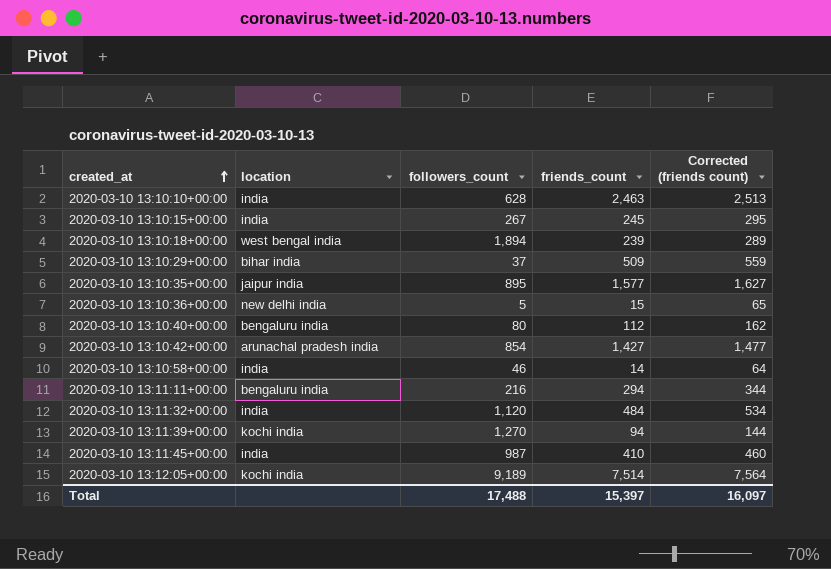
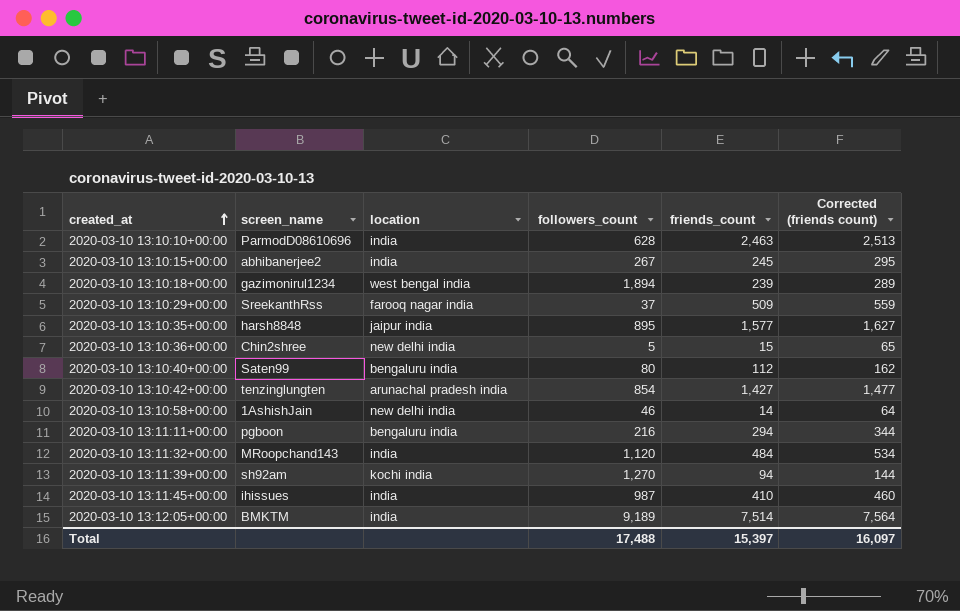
column screen_name | position: none -> 2
2020-03-10 13:10:29+00:00 | location: bihar india -> farooq nagar india
2020-03-10 13:10:58+00:00 | location: india -> new delhi india
2020-03-10 13:12:05+00:00 | location: kochi india -> india

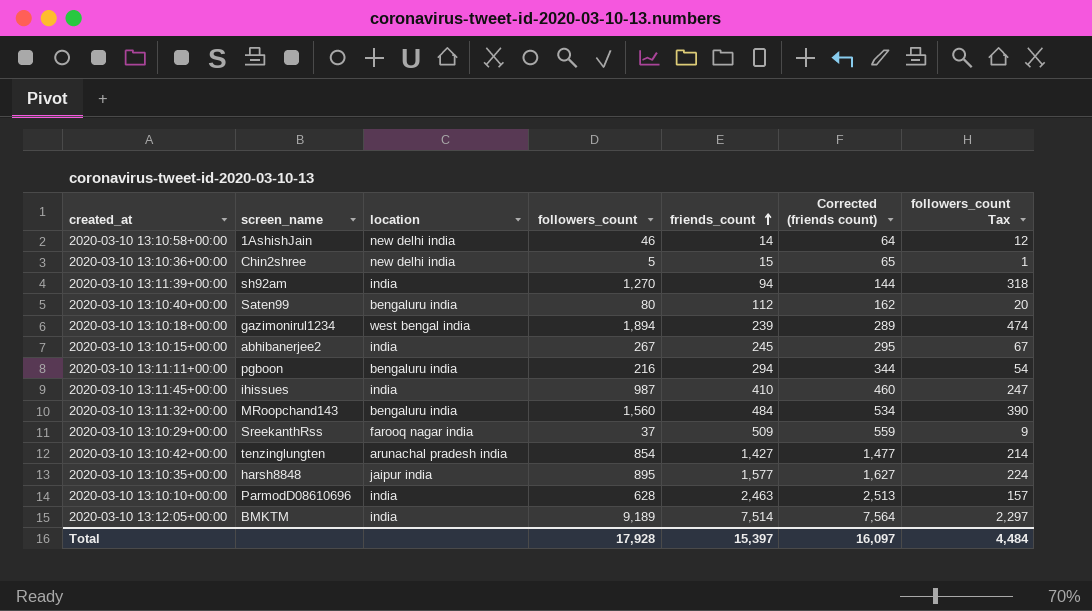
row order: created_at ascending -> friends_count ascending
column followers_count Tax | formula: none -> [followers_count] * 0.25
2020-03-10 13:11:39+00:00 | location: kochi india -> india
2020-03-10 13:11:32+00:00 | location: india -> bengaluru india
2020-03-10 13:11:32+00:00 | followers_count: 1,120 -> 1,560
Total | followers_count: 17,488 -> 17,928

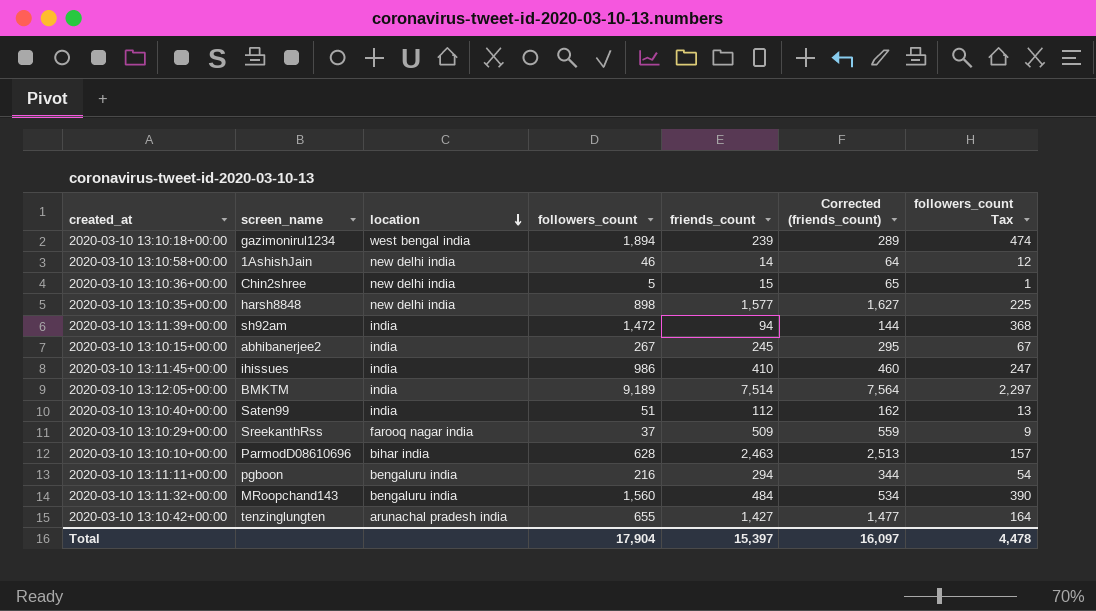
row order: friends_count ascending -> location descending
column name: Corrected (friends count) -> Corrected (friends_count)
2020-03-10 13:10:35+00:00 | location: jaipur india -> new delhi india
2020-03-10 13:10:35+00:00 | followers_count: 895 -> 898
2020-03-10 13:10:35+00:00 | followers_count Tax: 224 -> 225
2020-03-10 13:11:39+00:00 | followers_count: 1,270 -> 1,472
2020-03-10 13:11:39+00:00 | followers_count Tax: 318 -> 368
2020-03-10 13:11:45+00:00 | followers_count: 987 -> 986
2020-03-10 13:10:40+00:00 | location: bengaluru india -> india
2020-03-10 13:10:40+00:00 | followers_count: 80 -> 51
2020-03-10 13:10:40+00:00 | followers_count Tax: 20 -> 13
2020-03-10 13:10:10+00:00 | location: india -> bihar india
2020-03-10 13:10:42+00:00 | followers_count: 854 -> 655
2020-03-10 13:10:42+00:00 | followers_count Tax: 214 -> 164
Total | followers_count: 17,928 -> 17,904
Total | followers_count Tax: 4,484 -> 4,478

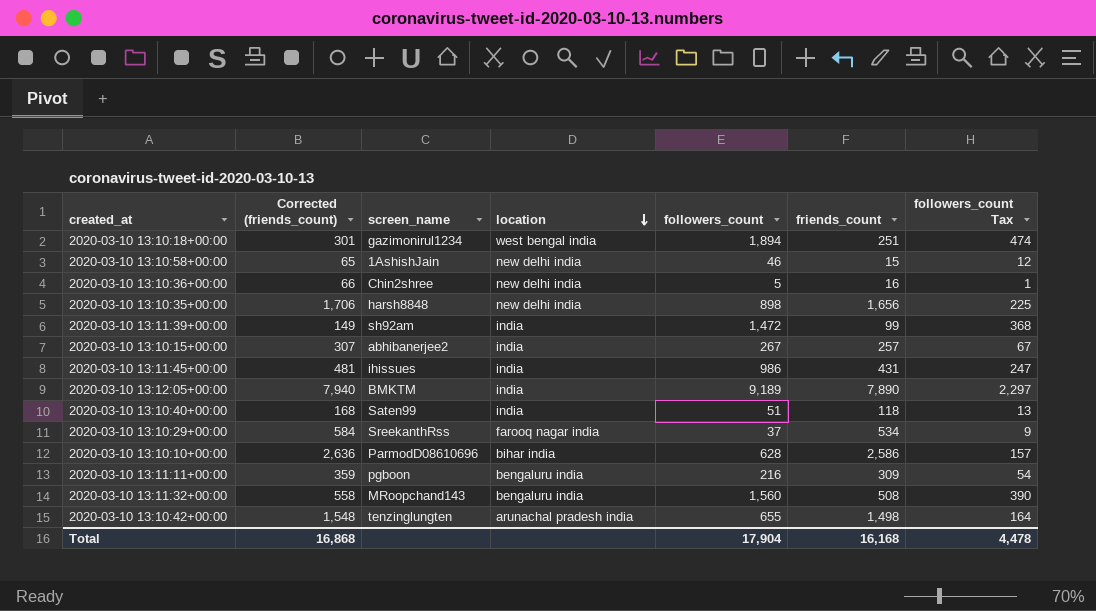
column Corrected (friends_count) | position: 6 -> 2
2020-03-10 13:10:18+00:00 | Corrected (friends_count): 289 -> 301
2020-03-10 13:10:18+00:00 | friends_count: 239 -> 251
2020-03-10 13:10:58+00:00 | Corrected (friends_count): 64 -> 65
2020-03-10 13:10:58+00:00 | friends_count: 14 -> 15
2020-03-10 13:10:36+00:00 | Corrected (friends_count): 65 -> 66
2020-03-10 13:10:36+00:00 | friends_count: 15 -> 16
2020-03-10 13:10:35+00:00 | Corrected (friends_count): 1,627 -> 1,706
2020-03-10 13:10:35+00:00 | friends_count: 1,577 -> 1,656
2020-03-10 13:11:39+00:00 | Corrected (friends_count): 144 -> 149
2020-03-10 13:11:39+00:00 | friends_count: 94 -> 99
2020-03-10 13:10:15+00:00 | Corrected (friends_count): 295 -> 307
2020-03-10 13:10:15+00:00 | friends_count: 245 -> 257
2020-03-10 13:11:45+00:00 | Corrected (friends_count): 460 -> 481
2020-03-10 13:11:45+00:00 | friends_count: 410 -> 431
2020-03-10 13:12:05+00:00 | Corrected (friends_count): 7,564 -> 7,940
2020-03-10 13:12:05+00:00 | friends_count: 7,514 -> 7,890
2020-03-10 13:10:40+00:00 | Corrected (friends_count): 162 -> 168
2020-03-10 13:10:40+00:00 | friends_count: 112 -> 118
2020-03-10 13:10:29+00:00 | Corrected (friends_count): 559 -> 584
2020-03-10 13:10:29+00:00 | friends_count: 509 -> 534
2020-03-10 13:10:10+00:00 | Corrected (friends_count): 2,513 -> 2,636
2020-03-10 13:10:10+00:00 | friends_count: 2,463 -> 2,586
2020-03-10 13:11:11+00:00 | Corrected (friends_count): 344 -> 359
2020-03-10 13:11:11+00:00 | friends_count: 294 -> 309
2020-03-10 13:11:32+00:00 | Corrected (friends_count): 534 -> 558
2020-03-10 13:11:32+00:00 | friends_count: 484 -> 508
2020-03-10 13:10:42+00:00 | Corrected (friends_count): 1,477 -> 1,548
2020-03-10 13:10:42+00:00 | friends_count: 1,427 -> 1,498
Total | Corrected (friends_count): 16,097 -> 16,868
Total | friends_count: 15,397 -> 16,168

